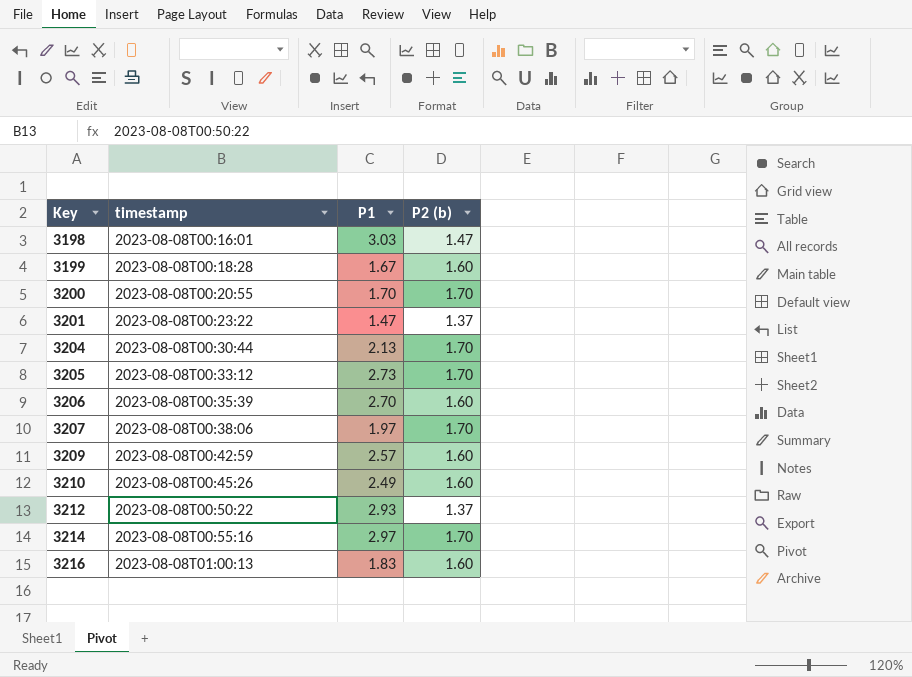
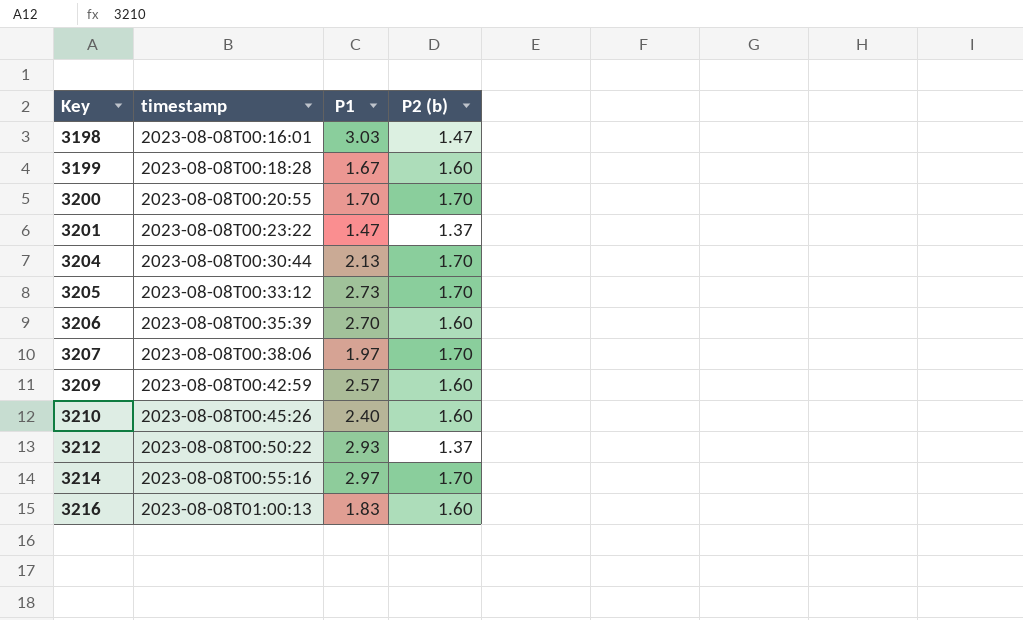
3210 | P1: 2.49 -> 2.40

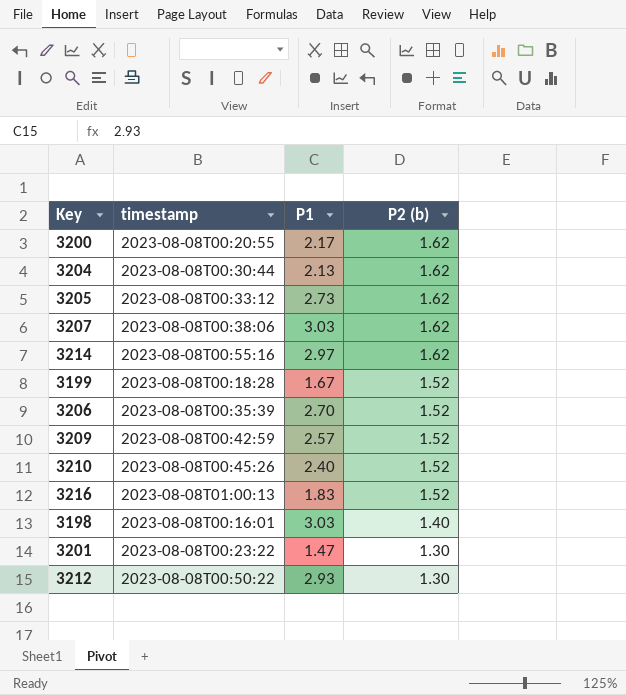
row order: Key ascending -> P2 (b) descending
3200 | P1: 1.70 -> 2.17
3200 | P2 (b): 1.70 -> 1.62
3204 | P2 (b): 1.70 -> 1.62
3205 | P2 (b): 1.70 -> 1.62
3207 | P1: 1.97 -> 3.03
3207 | P2 (b): 1.70 -> 1.62
3214 | P2 (b): 1.70 -> 1.62
3199 | P2 (b): 1.60 -> 1.52
3206 | P2 (b): 1.60 -> 1.52
3209 | P2 (b): 1.60 -> 1.52
3210 | P2 (b): 1.60 -> 1.52
3216 | P2 (b): 1.60 -> 1.52
3198 | P2 (b): 1.47 -> 1.40
3201 | P2 (b): 1.37 -> 1.30
3212 | P2 (b): 1.37 -> 1.30

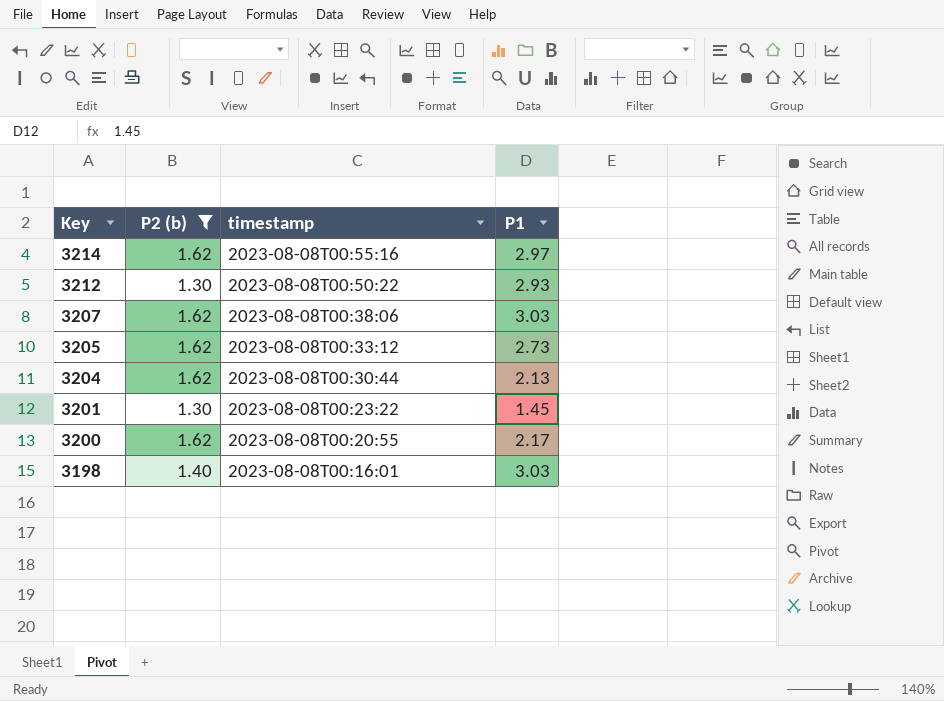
filter: none -> P2 (b) != 1.52
row order: P2 (b) descending -> Key descending
column P2 (b) | position: 4 -> 2
3201 | P1: 1.47 -> 1.45

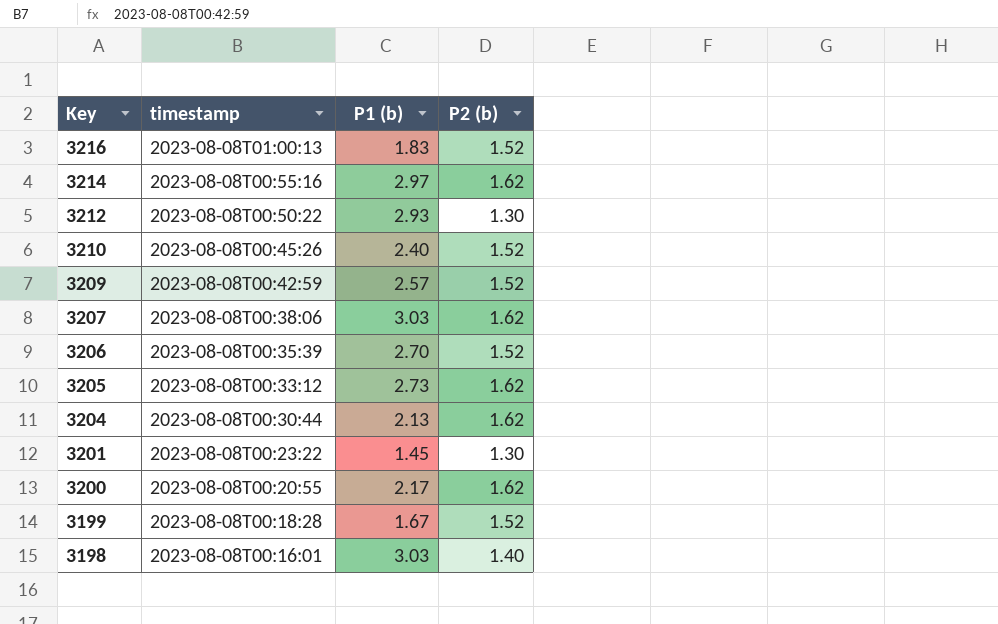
filter: P2 (b) != 1.52 -> none
column name: P1 -> P1 (b)
column P2 (b) | position: 2 -> 4

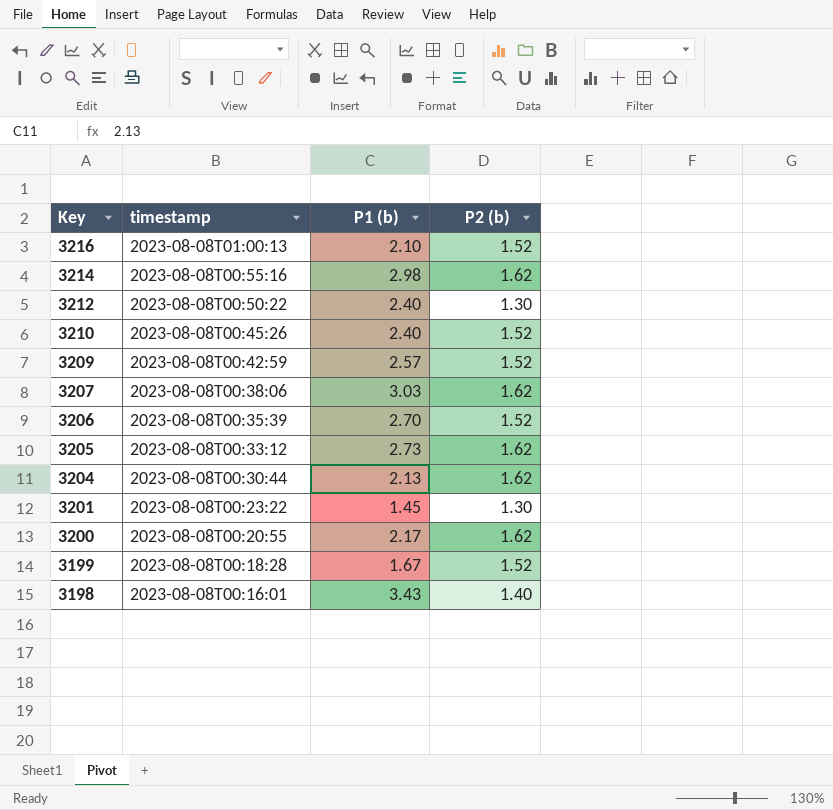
3216 | P1 (b): 1.83 -> 2.10
3214 | P1 (b): 2.97 -> 2.98
3212 | P1 (b): 2.93 -> 2.40
3198 | P1 (b): 3.03 -> 3.43

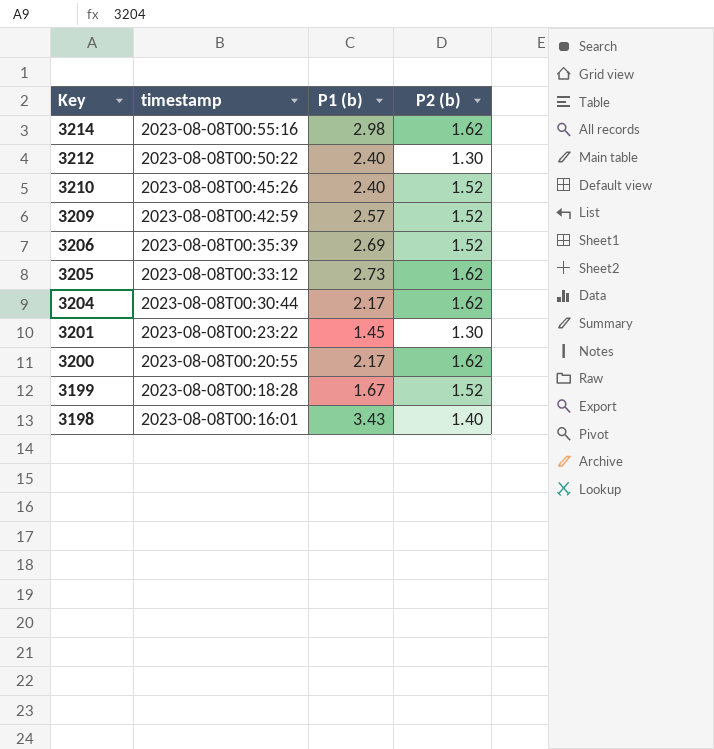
row 3216: 2023-08-08T01:00:13 | 2.10 | 1.52 -> none
row 3207: 2023-08-08T00:38:06 | 3.03 | 1.62 -> none
3206 | P1 (b): 2.70 -> 2.69
3204 | P1 (b): 2.13 -> 2.17

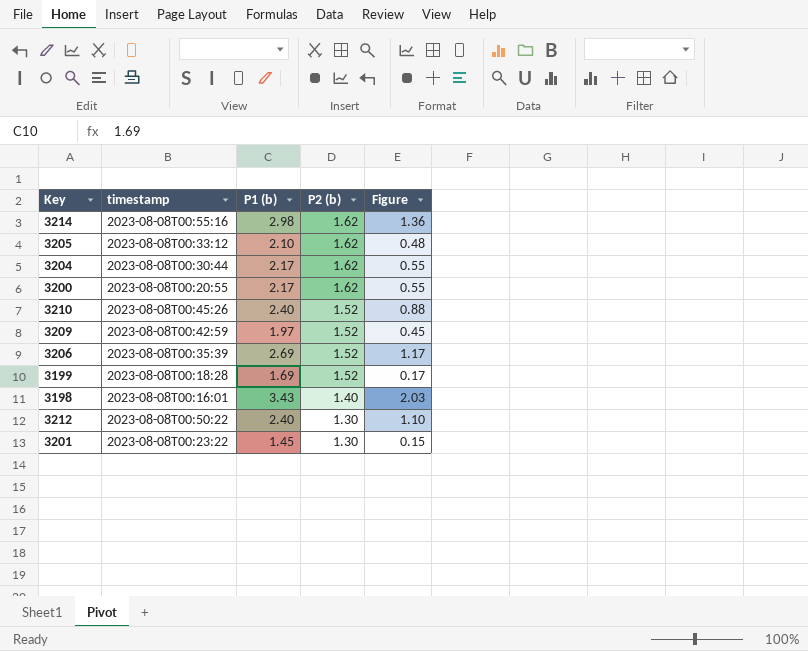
row order: Key descending -> P2 (b) descending
column Figure | formula: none -> [P1 (b)] - [P2 (b)]
3205 | P1 (b): 2.73 -> 2.10
3209 | P1 (b): 2.57 -> 1.97
3199 | P1 (b): 1.67 -> 1.69

